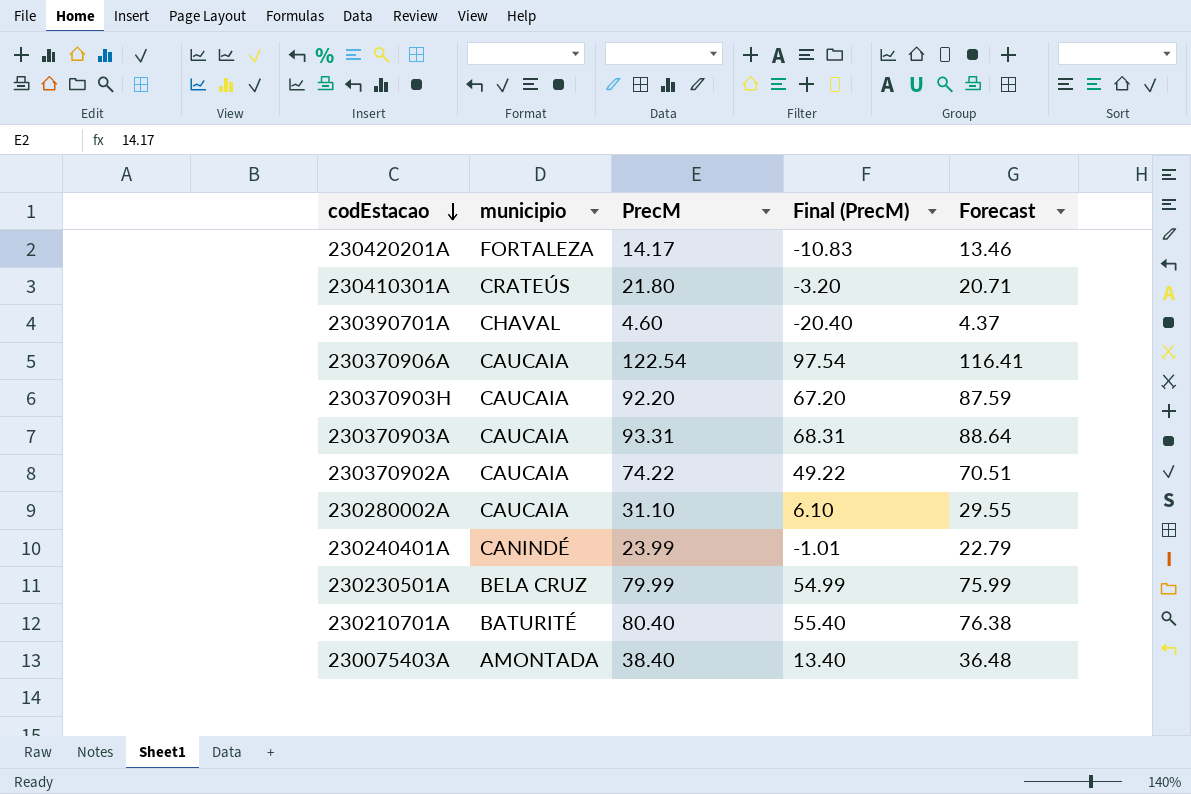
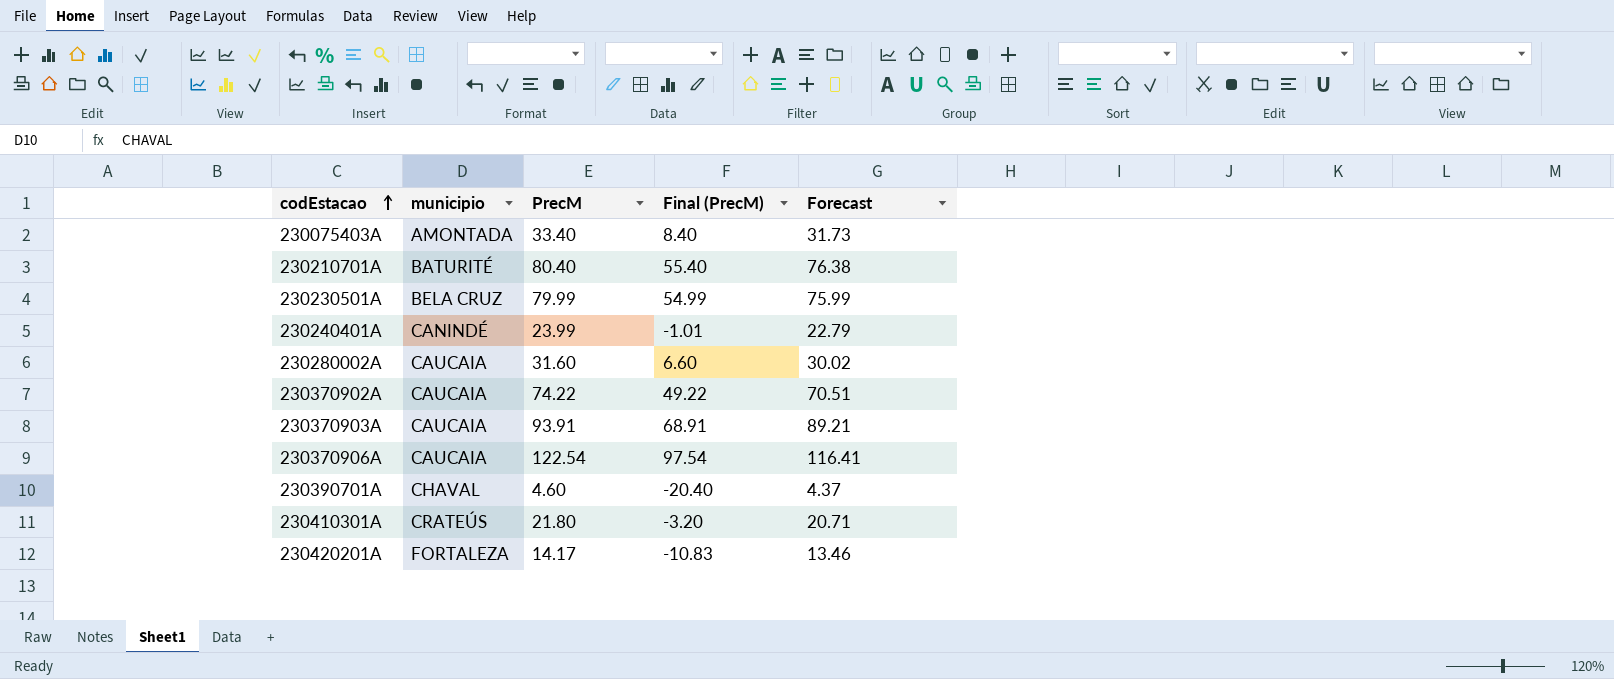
row order: codEstacao descending -> codEstacao ascending
row 230370903H: CAUCAIA | 92.20 | 67.20 | 87.59 -> none
230075403A | PrecM: 38.40 -> 33.40
230075403A | Final (PrecM): 13.40 -> 8.40
230075403A | Forecast: 36.48 -> 31.73
230280002A | PrecM: 31.10 -> 31.60
230280002A | Final (PrecM): 6.10 -> 6.60
230280002A | Forecast: 29.55 -> 30.02
230370903A | PrecM: 93.31 -> 93.91
230370903A | Final (PrecM): 68.31 -> 68.91
230370903A | Forecast: 88.64 -> 89.21

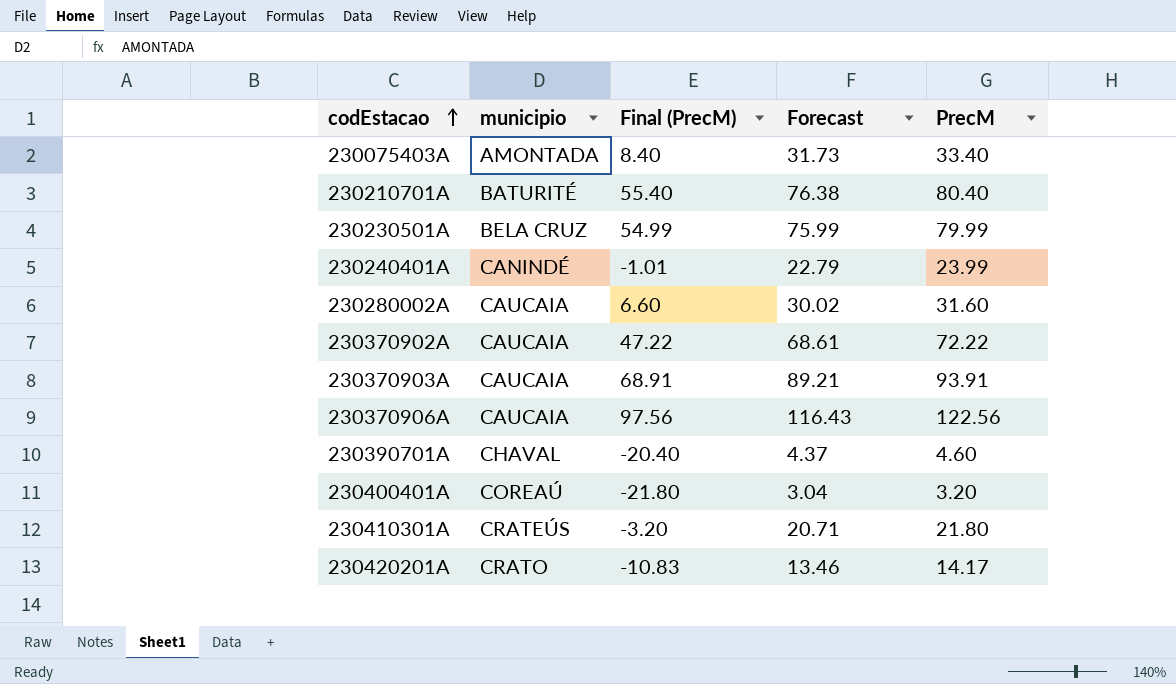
column PrecM | position: 3 -> 5
230370902A | Final (PrecM): 49.22 -> 47.22
230370902A | Forecast: 70.51 -> 68.61
230370902A | PrecM: 74.22 -> 72.22
230370906A | Final (PrecM): 97.54 -> 97.56
230370906A | Forecast: 116.41 -> 116.43
230370906A | PrecM: 122.54 -> 122.56
row 230400401A: none -> COREAÚ | -21.80 | 3.04 | 3.20
230420201A | municipio: FORTALEZA -> CRATO

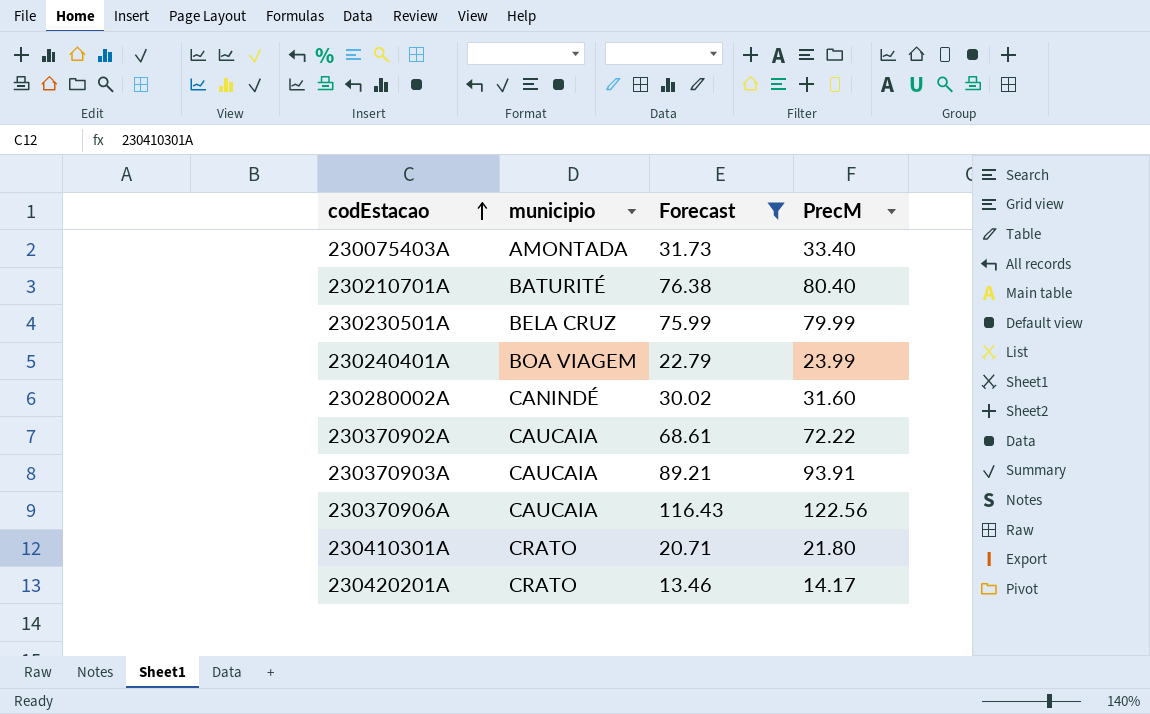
filter: none -> Forecast >= 13.46
column Final (PrecM) | formula: [PrecM] - 25 -> none
230240401A | municipio: CANINDÉ -> BOA VIAGEM
230280002A | municipio: CAUCAIA -> CANINDÉ
230410301A | municipio: CRATEÚS -> CRATO

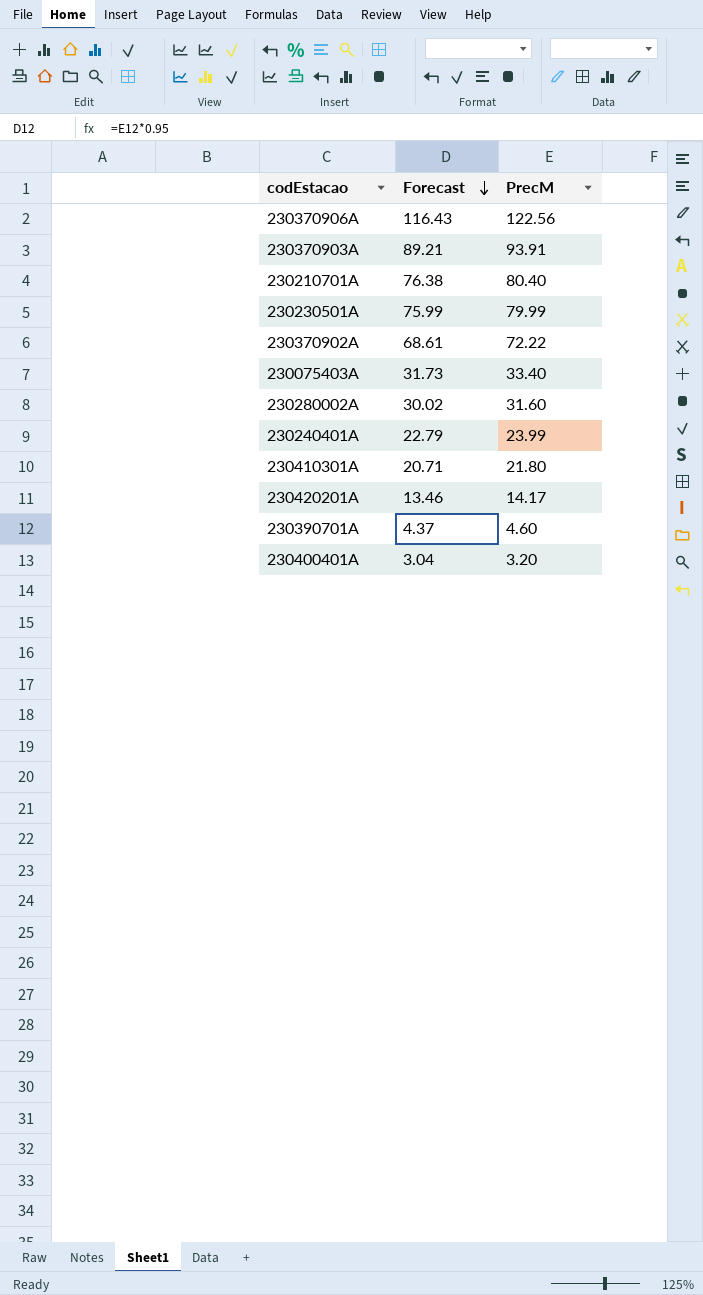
filter: Forecast >= 13.46 -> none
row order: codEstacao ascending -> Forecast descending
column municipio | position: 2 -> none

